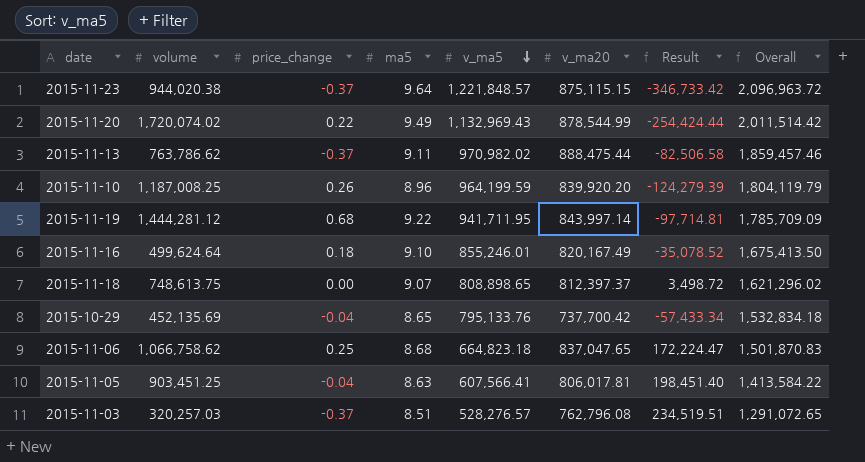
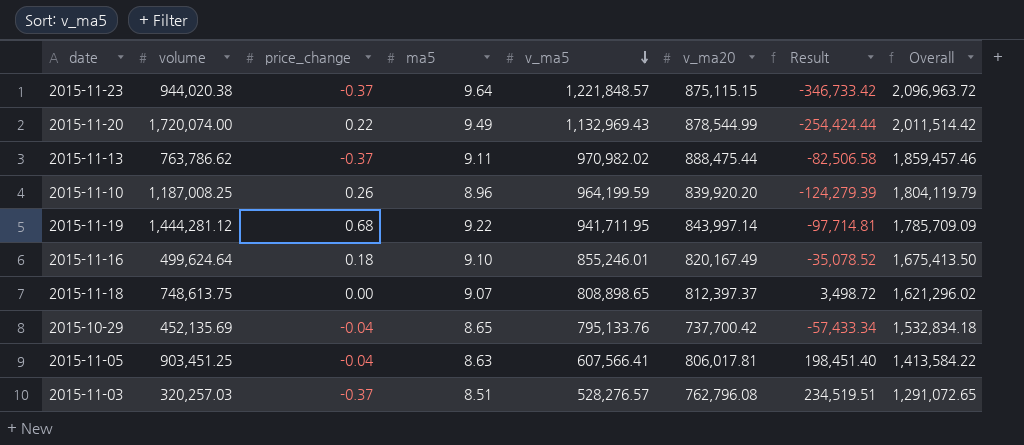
row 2015-11-06: 1,066,758.62 | 0.25 | 8.68 | 664,823.18 | 837,047.65 | 172,224.47 | 1,501,870.83 -> none
2015-11-20 | volume: 1,720,074.02 -> 1,720,074.00

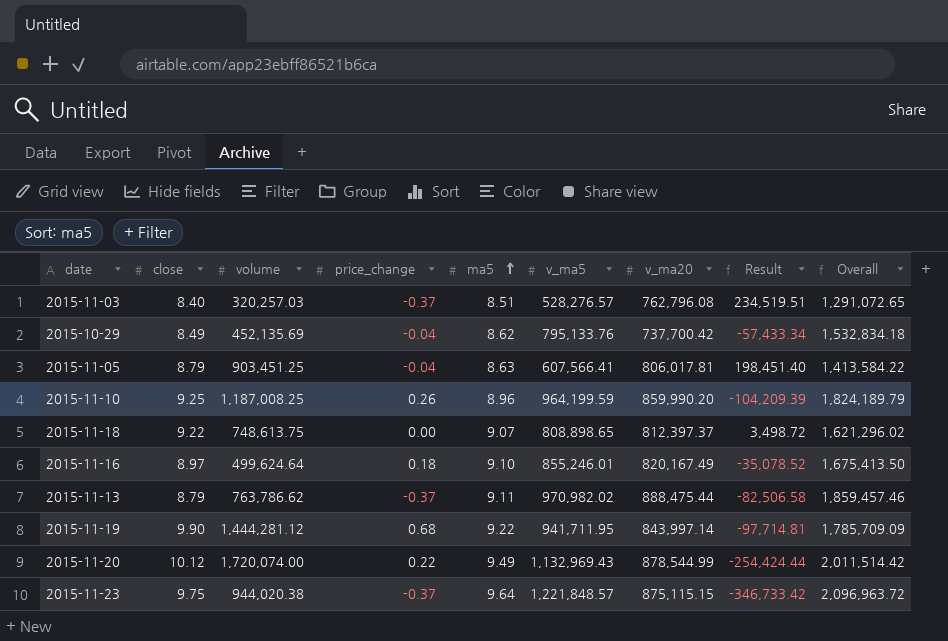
row order: v_ma5 descending -> ma5 ascending
column close | position: none -> 2
2015-10-29 | ma5: 8.65 -> 8.62
2015-11-10 | v_ma20: 839,920.20 -> 859,990.20
2015-11-10 | Result: -124,279.39 -> -104,209.39
2015-11-10 | Overall: 1,804,119.79 -> 1,824,189.79

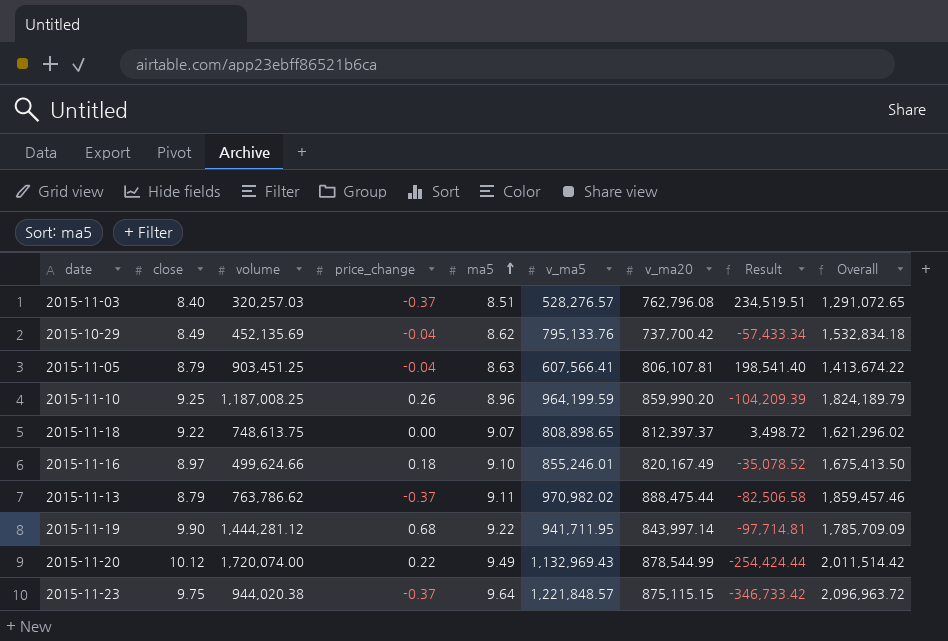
2015-11-05 | v_ma20: 806,017.81 -> 806,107.81
2015-11-05 | Result: 198,451.40 -> 198,541.40
2015-11-05 | Overall: 1,413,584.22 -> 1,413,674.22
2015-11-16 | volume: 499,624.64 -> 499,624.66

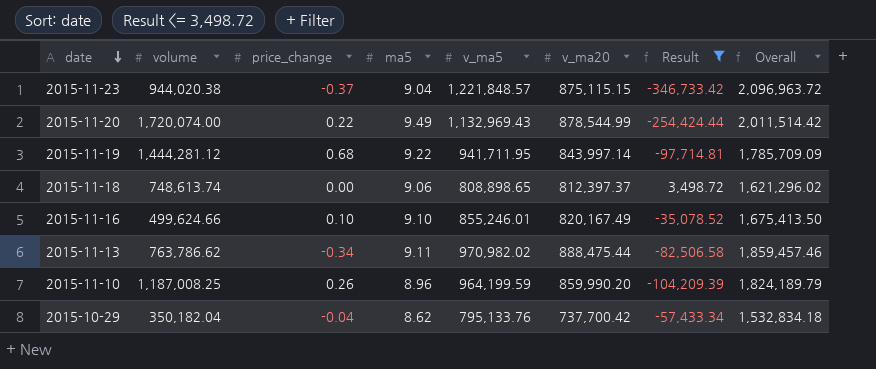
filter: none -> Result <= 3,498.72
row order: ma5 ascending -> date descending
column close | position: 2 -> none
2015-11-23 | ma5: 9.64 -> 9.04
2015-11-18 | volume: 748,613.75 -> 748,613.74
2015-11-18 | ma5: 9.07 -> 9.06
2015-11-16 | price_change: 0.18 -> 0.10
2015-11-13 | price_change: -0.37 -> -0.34
2015-10-29 | volume: 452,135.69 -> 350,182.04

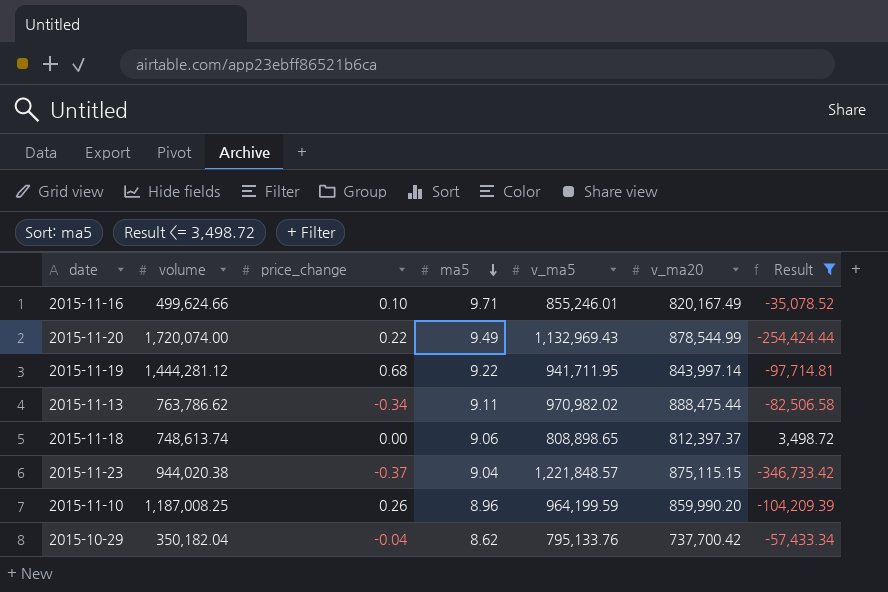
row order: date descending -> ma5 descending
column Overall | formula: [v_ma5] + [v_ma20] -> none
2015-11-16 | ma5: 9.10 -> 9.71

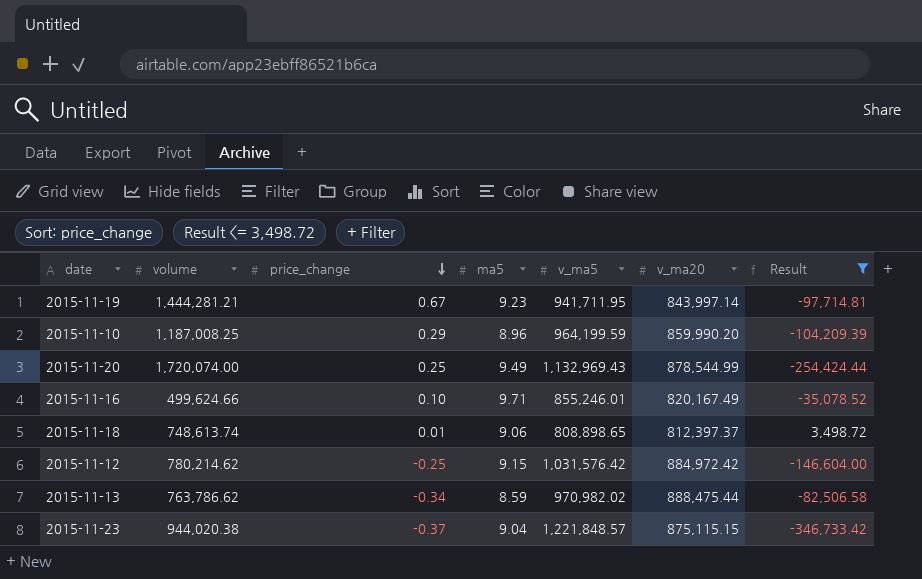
row order: ma5 descending -> price_change descending
row 2015-10-29: 350,182.04 | -0.04 | 8.62 | 795,133.76 | 737,700.42 | -57,433.34 -> none
2015-11-19 | volume: 1,444,281.12 -> 1,444,281.21
2015-11-19 | price_change: 0.68 -> 0.67
2015-11-19 | ma5: 9.22 -> 9.23
2015-11-10 | price_change: 0.26 -> 0.29
2015-11-20 | price_change: 0.22 -> 0.25
2015-11-18 | price_change: 0.00 -> 0.01
row 2015-11-12: none -> 780,214.62 | -0.25 | 9.15 | 1,031,576.42 | 884,972.42 | -146,604.00
2015-11-13 | ma5: 9.11 -> 8.59

